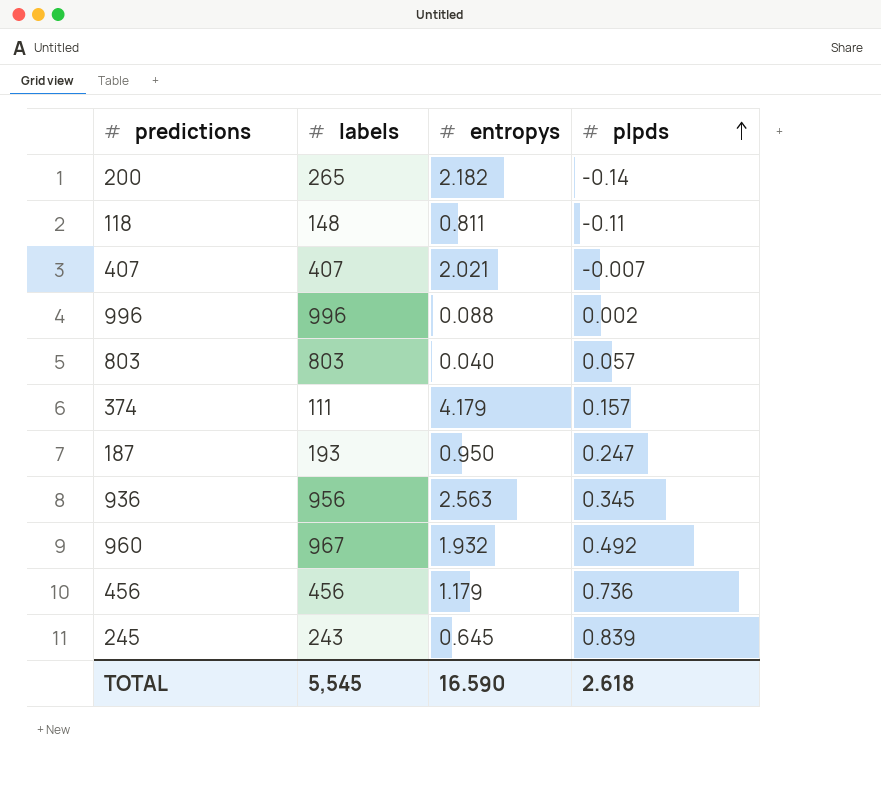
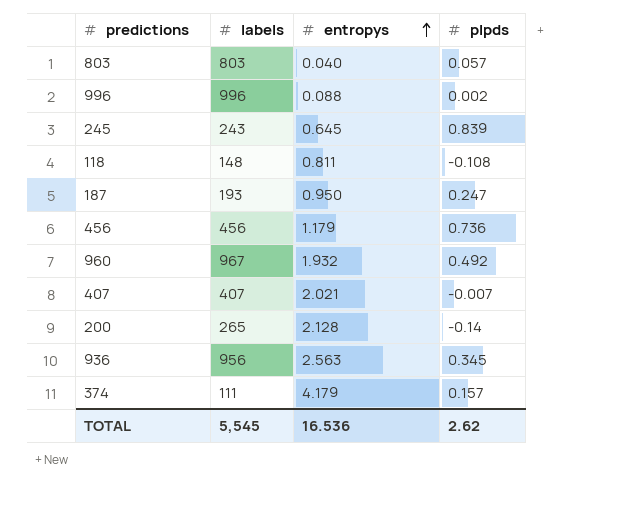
row order: plpds ascending -> entropys ascending
118 | plpds: -0.11 -> -0.108
200 | entropys: 2.182 -> 2.128
TOTAL | entropys: 16.590 -> 16.536
TOTAL | plpds: 2.618 -> 2.62

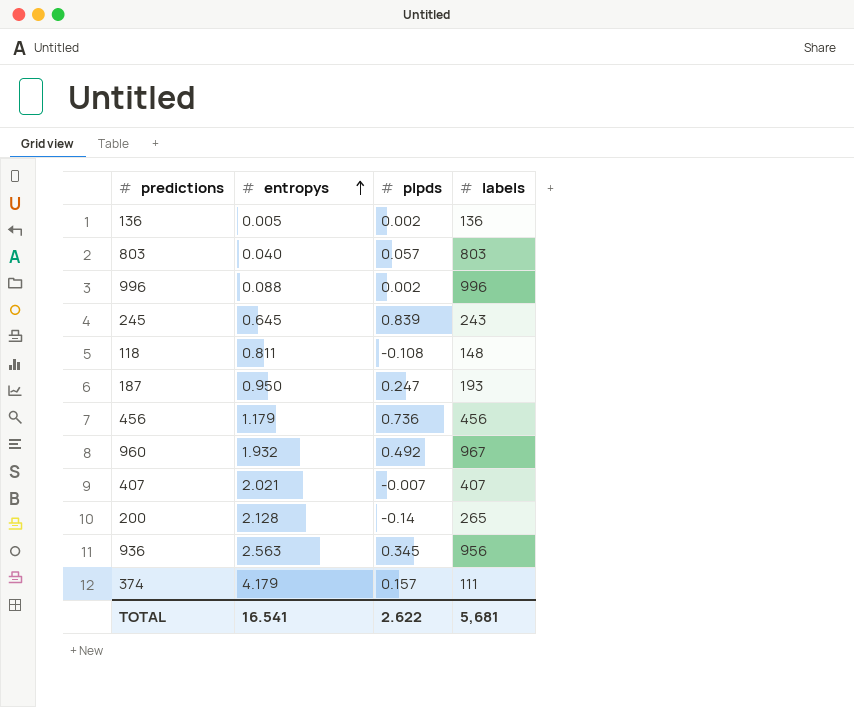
column labels | position: 2 -> 4
row 136: none -> 0.005 | 0.002 | 136
TOTAL | entropys: 16.536 -> 16.541
TOTAL | plpds: 2.62 -> 2.622
TOTAL | labels: 5,545 -> 5,681

